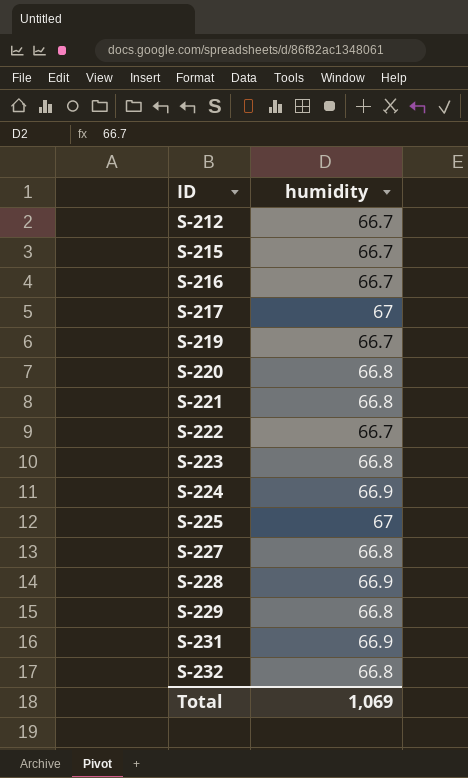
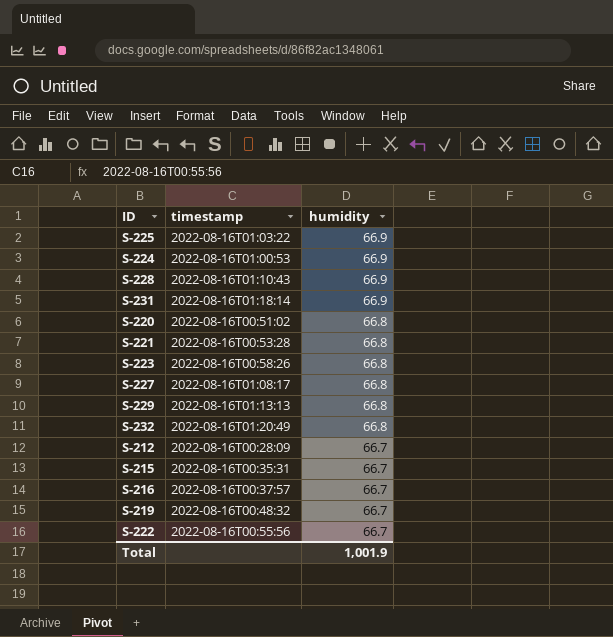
row order: ID ascending -> humidity descending
column timestamp | position: none -> 2
row S-217: 67 -> none
S-225 | humidity: 67 -> 66.9
Total | humidity: 1,069 -> 1,001.9

